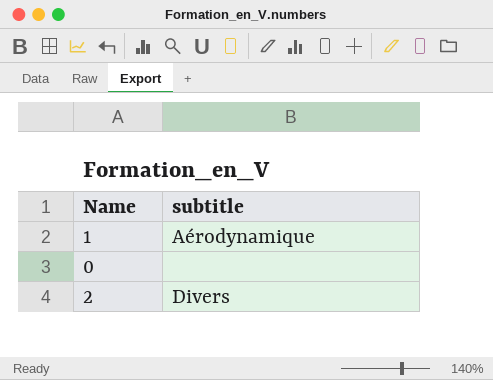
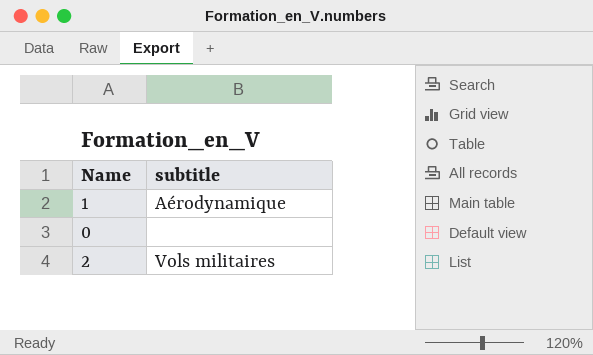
2 | subtitle: Divers -> Vols militaires

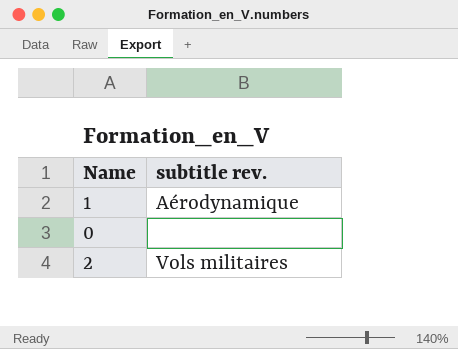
column name: subtitle -> subtitle rev.

